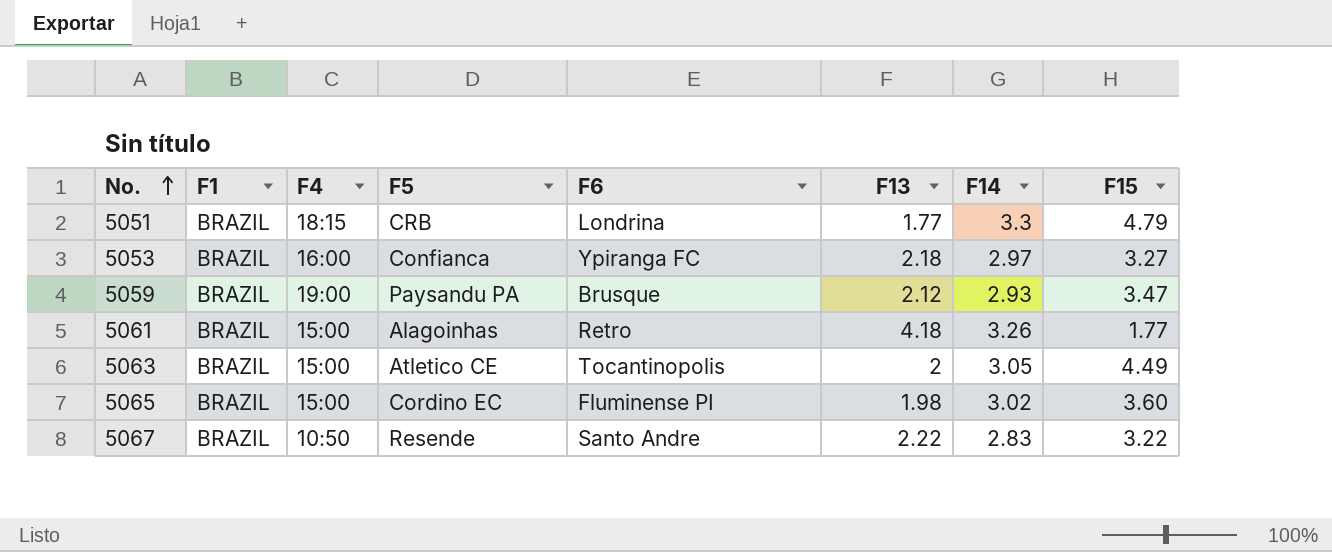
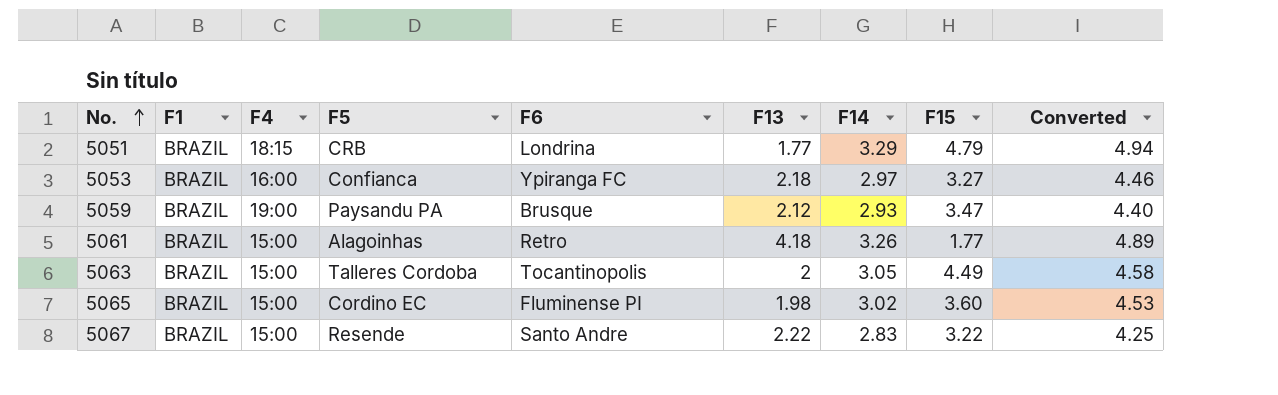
column Converted | formula: none -> [F14] * 1.5
5051 | F14: 3.3 -> 3.29
5063 | F5: Atletico CE -> Talleres Cordoba
5067 | F4: 10:50 -> 15:00

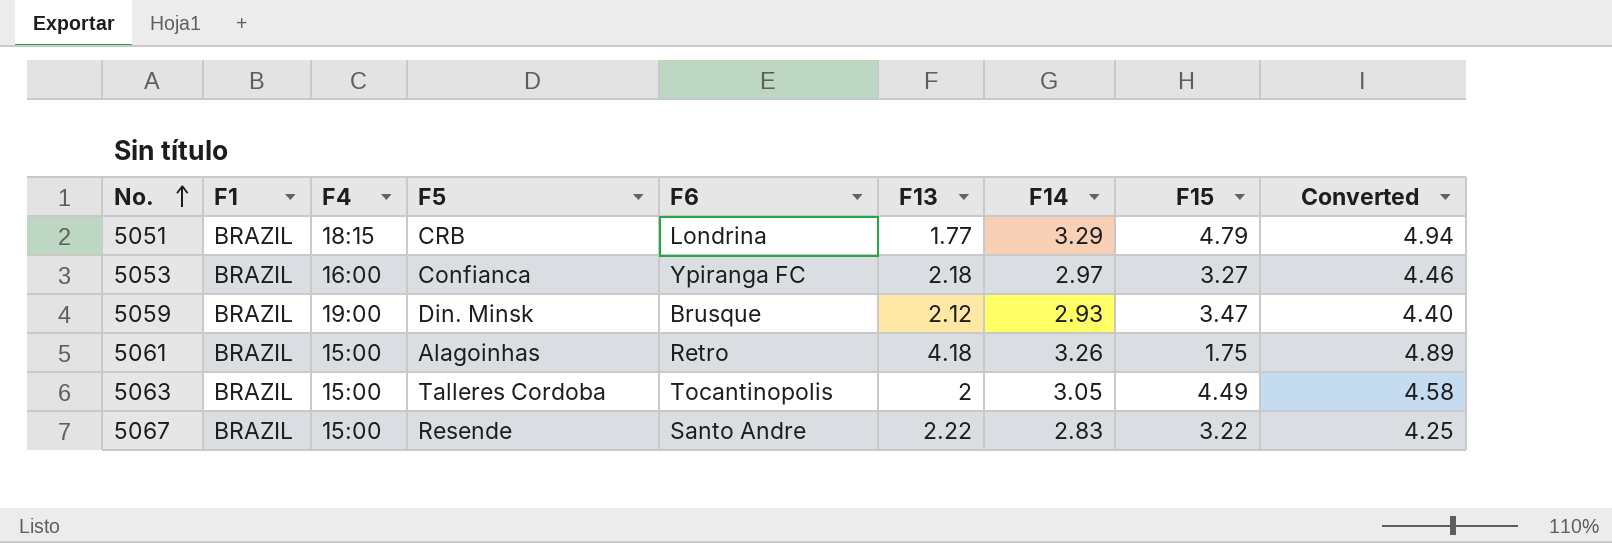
row 5065: BRAZIL | 15:00 | Cordino EC | Fluminense PI | 1.98 | 3.02 | 3.60 | 4.53 -> none
5059 | F5: Paysandu PA -> Din. Minsk
5061 | F15: 1.77 -> 1.75

